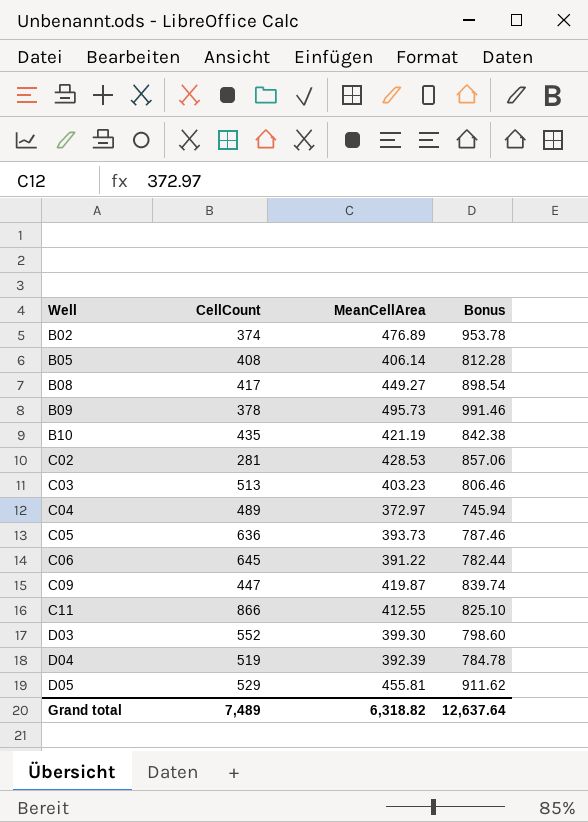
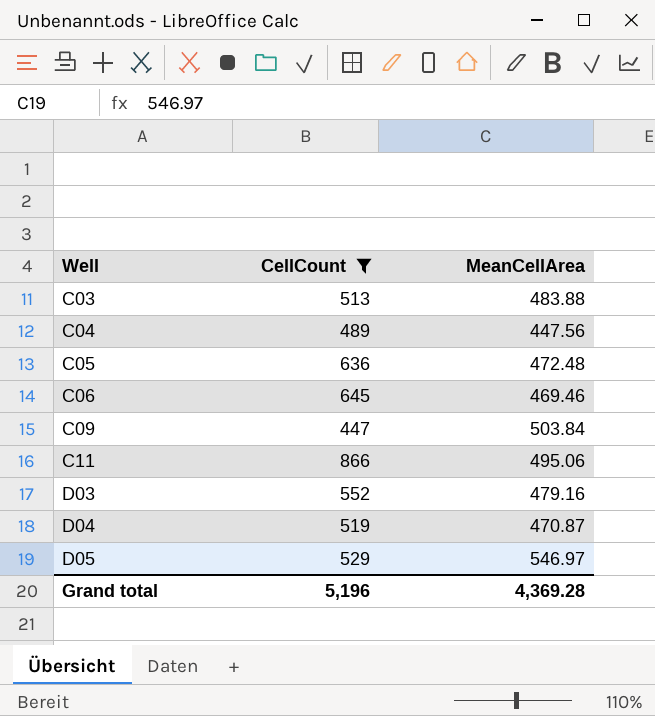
filter: none -> CellCount >= 447
column Bonus | formula: [MeanCellArea] * 2 -> none
C03 | MeanCellArea: 403.23 -> 483.88
C04 | MeanCellArea: 372.97 -> 447.56
C05 | MeanCellArea: 393.73 -> 472.48
C06 | MeanCellArea: 391.22 -> 469.46
C09 | MeanCellArea: 419.87 -> 503.84
C11 | MeanCellArea: 412.55 -> 495.06
D03 | MeanCellArea: 399.30 -> 479.16
D04 | MeanCellArea: 392.39 -> 470.87
D05 | MeanCellArea: 455.81 -> 546.97
Grand total | CellCount: 7,489 -> 5,196
Grand total | MeanCellArea: 6,318.82 -> 4,369.28

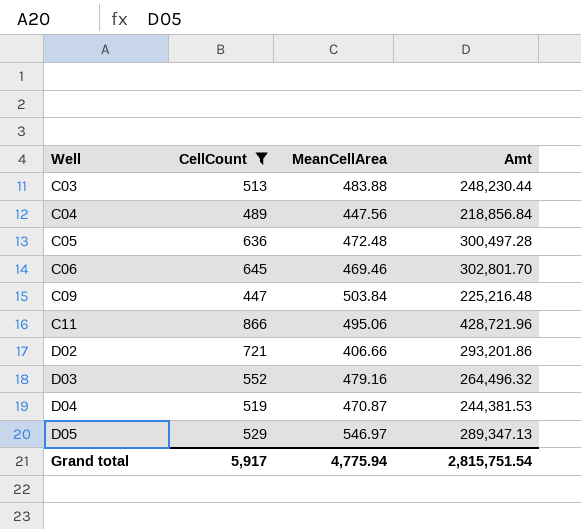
column Amt | formula: none -> [CellCount] * [MeanCellArea]
row D02: none -> 721 | 406.66 | 293,201.86
Grand total | CellCount: 5,196 -> 5,917
Grand total | MeanCellArea: 4,369.28 -> 4,775.94

